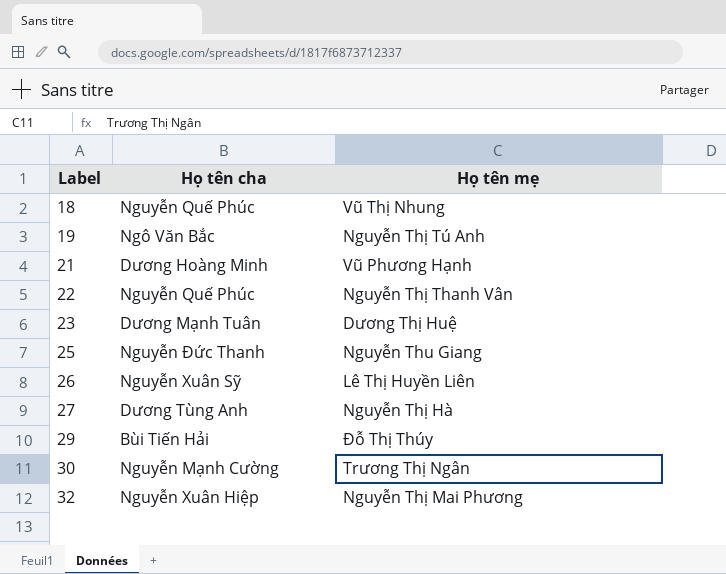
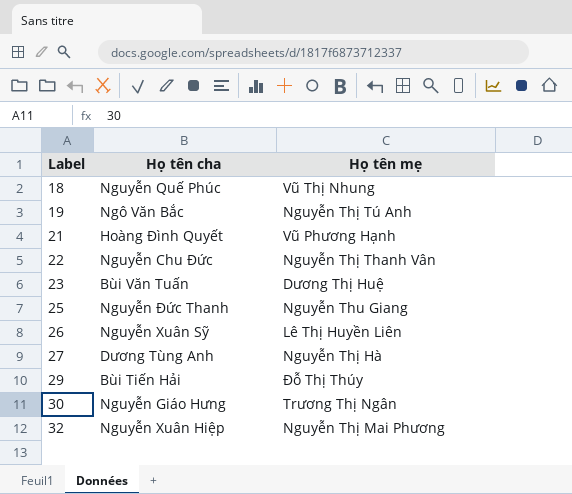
21 | Họ tên cha: Dương Hoàng Minh -> Hoàng Đình Quyết
22 | Họ tên cha: Nguyễn Quế Phúc -> Nguyễn Chu Đức
23 | Họ tên cha: Dương Mạnh Tuân -> Bùi Văn Tuấn
30 | Họ tên cha: Nguyễn Mạnh Cường -> Nguyễn Giáo Hưng

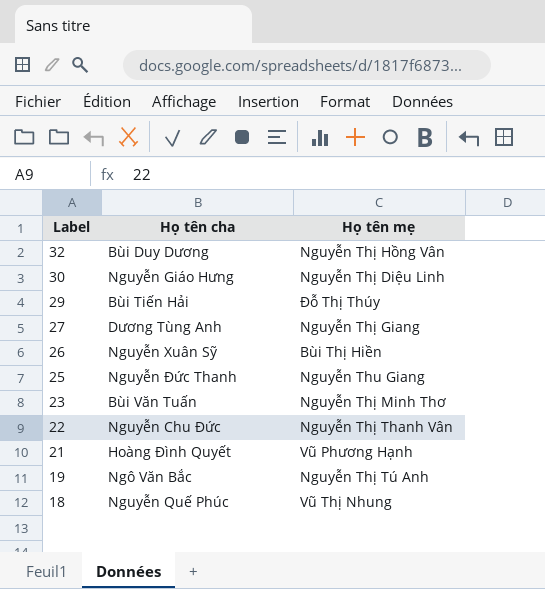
row order: Label ascending -> Label descending
32 | Họ tên cha: Nguyễn Xuân Hiệp -> Bùi Duy Dương
32 | Họ tên mẹ: Nguyễn Thị Mai Phương -> Nguyễn Thị Hồng Vân
30 | Họ tên mẹ: Trương Thị Ngân -> Nguyễn Thị Diệu Linh
27 | Họ tên mẹ: Nguyễn Thị Hà -> Nguyễn Thị Giang
26 | Họ tên mẹ: Lê Thị Huyền Liên -> Bùi Thị Hiền
23 | Họ tên mẹ: Dương Thị Huệ -> Nguyễn Thị Minh Thơ

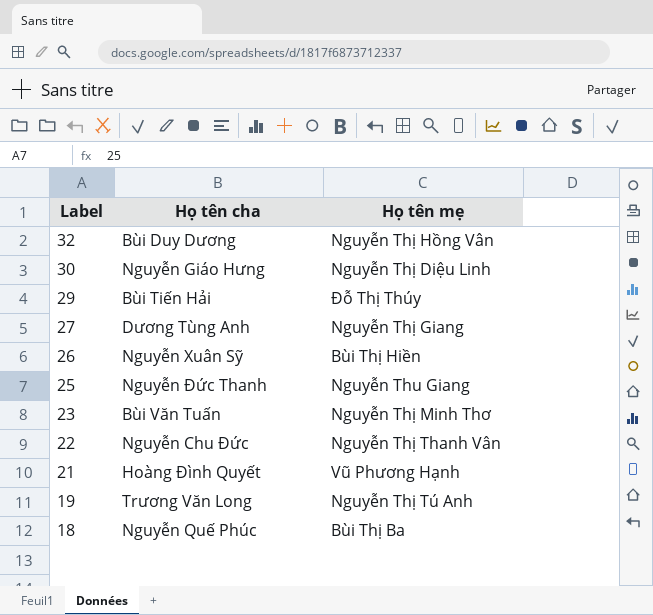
19 | Họ tên cha: Ngô Văn Bắc -> Trương Văn Long
18 | Họ tên mẹ: Vũ Thị Nhung -> Bùi Thị Ba

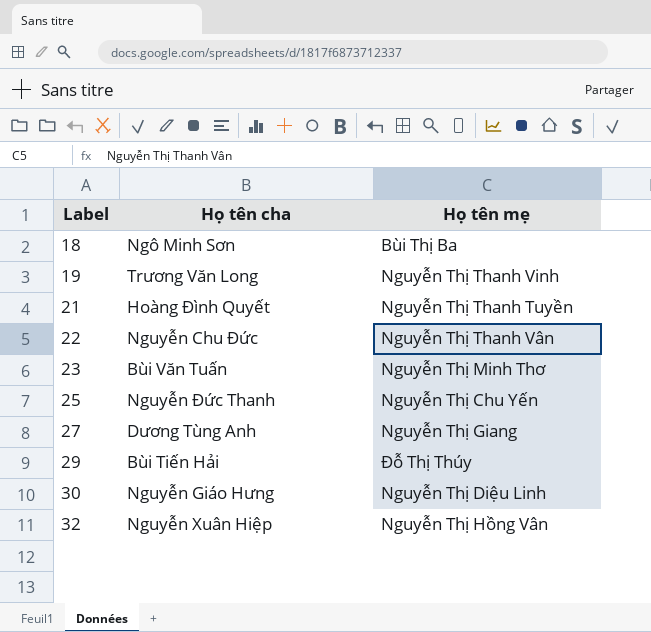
row order: Label descending -> Label ascending
row 26: Nguyễn Xuân Sỹ | Bùi Thị Hiền -> none
18 | Họ tên cha: Nguyễn Quế Phúc -> Ngô Minh Sơn
19 | Họ tên mẹ: Nguyễn Thị Tú Anh -> Nguyễn Thị Thanh Vinh
21 | Họ tên mẹ: Vũ Phương Hạnh -> Nguyễn Thị Thanh Tuyền
25 | Họ tên mẹ: Nguyễn Thu Giang -> Nguyễn Thị Chu Yến
32 | Họ tên cha: Bùi Duy Dương -> Nguyễn Xuân Hiệp

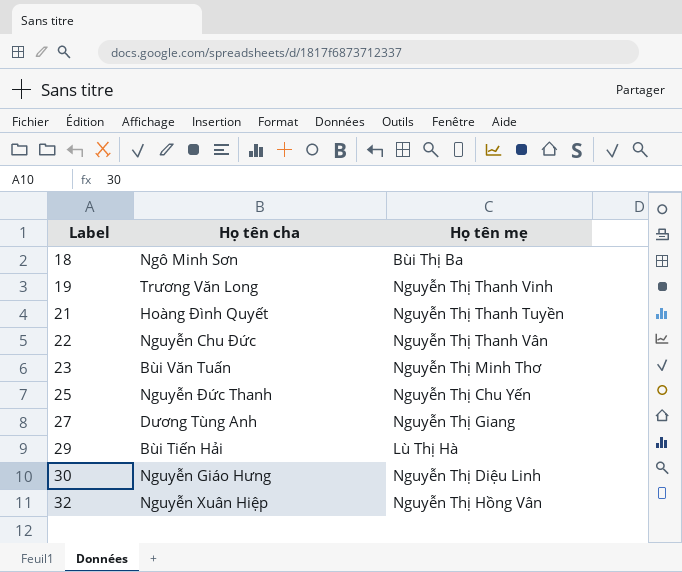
29 | Họ tên mẹ: Đỗ Thị Thúy -> Lù Thị Hà

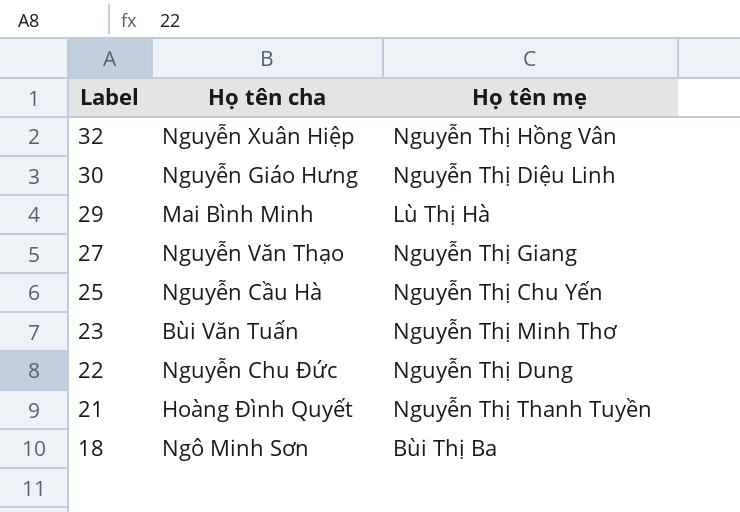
row order: Label ascending -> Label descending
row 19: Trương Văn Long | Nguyễn Thị Thanh Vinh -> none
29 | Họ tên cha: Bùi Tiến Hải -> Mai Bình Minh
27 | Họ tên cha: Dương Tùng Anh -> Nguyễn Văn Thạo
25 | Họ tên cha: Nguyễn Đức Thanh -> Nguyễn Cầu Hà
22 | Họ tên mẹ: Nguyễn Thị Thanh Vân -> Nguyễn Thị Dung

